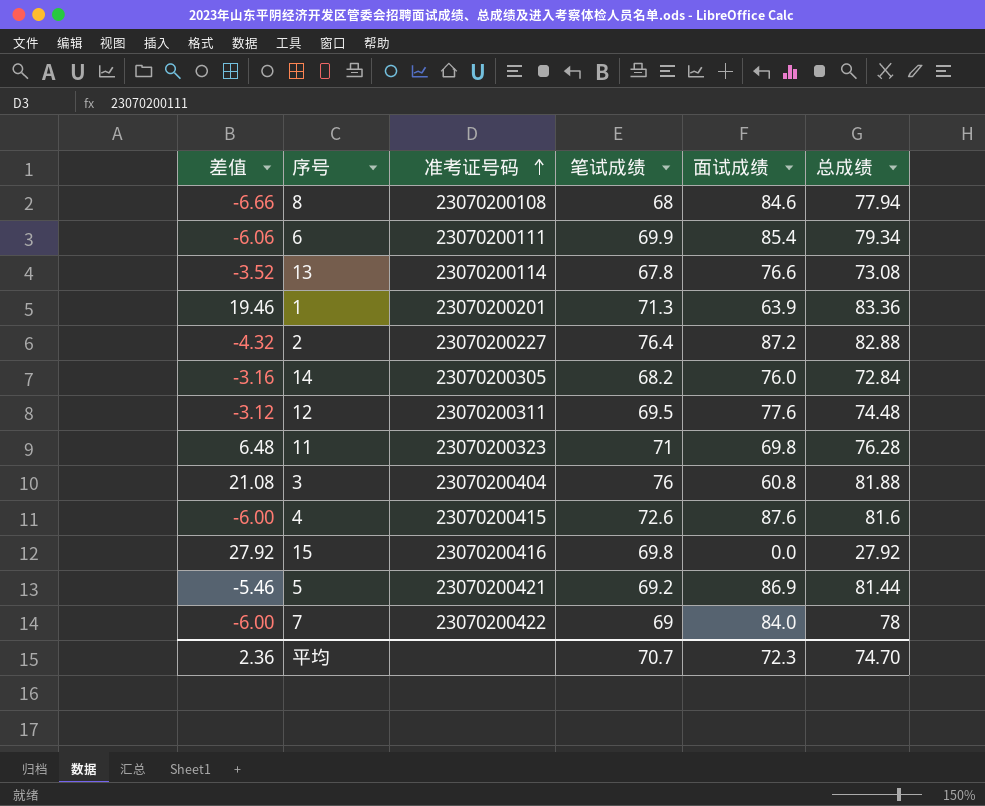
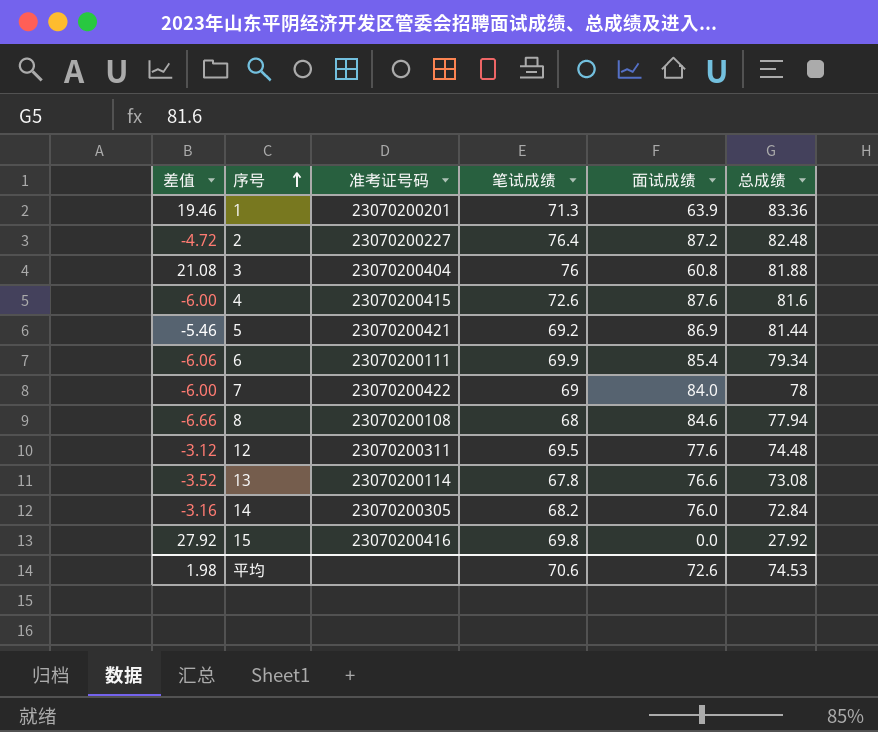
row order: 准考证号码 ascending -> 序号 ascending
row 11: 6.48 | 23070200323 | 71 | 69.8 | 76.28 -> none
2 | 差值: -4.32 -> -4.72
2 | 总成绩: 82.88 -> 82.48
平均 | 差值: 2.36 -> 1.98
平均 | 笔试成绩: 70.7 -> 70.6
平均 | 面试成绩: 72.3 -> 72.6
平均 | 总成绩: 74.70 -> 74.53

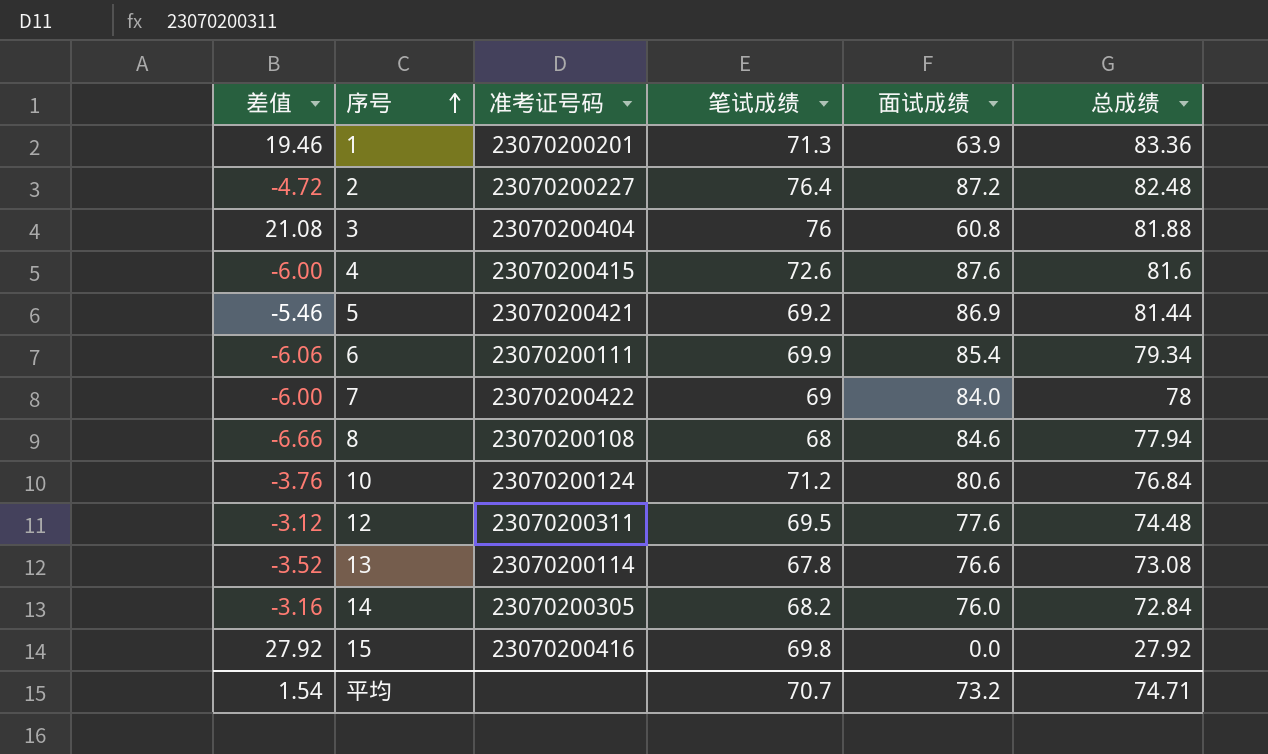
row 10: none -> -3.76 | 23070200124 | 71.2 | 80.6 | 76.84
平均 | 差值: 1.98 -> 1.54
平均 | 笔试成绩: 70.6 -> 70.7
平均 | 面试成绩: 72.6 -> 73.2
平均 | 总成绩: 74.53 -> 74.71

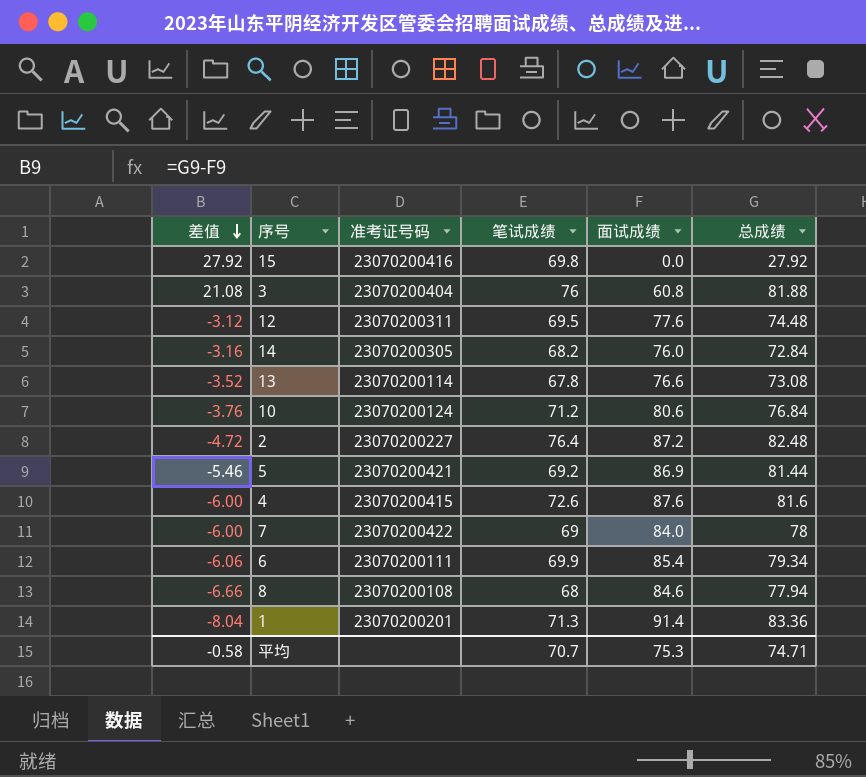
row order: 序号 ascending -> 差值 descending
1 | 差值: 19.46 -> -8.04
1 | 面试成绩: 63.9 -> 91.4
平均 | 差值: 1.54 -> -0.58
平均 | 面试成绩: 73.2 -> 75.3

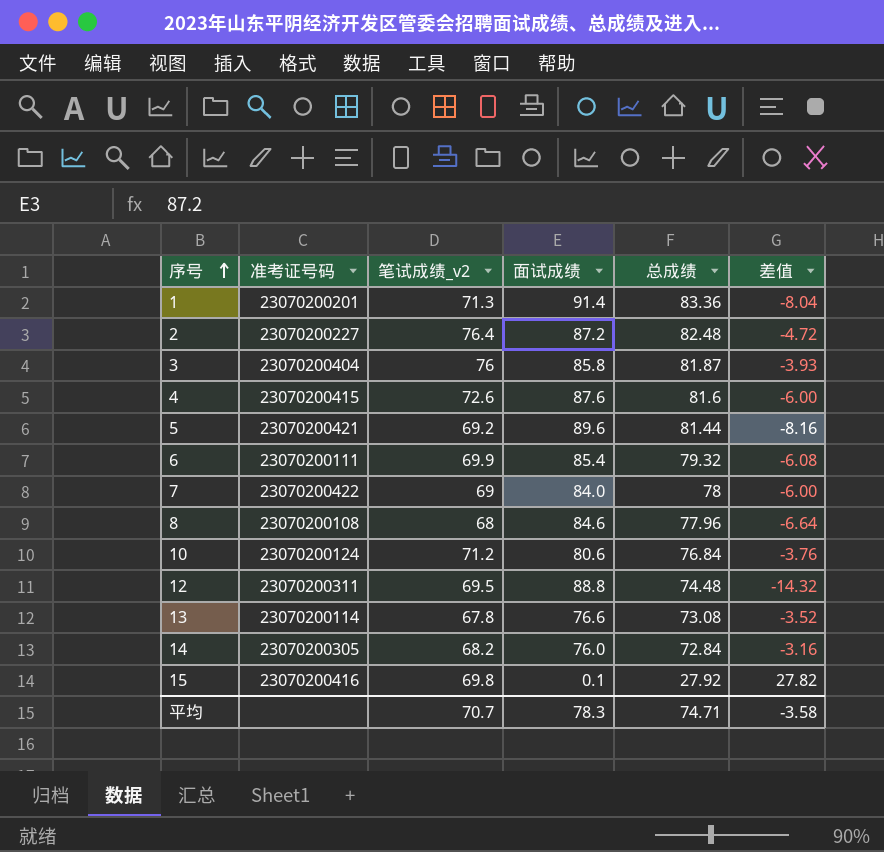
row order: 差值 descending -> 序号 ascending
column name: 笔试成绩 -> 笔试成绩_v2
column 差值 | position: 1 -> 6
3 | 面试成绩: 60.8 -> 85.8
3 | 总成绩: 81.88 -> 81.87
3 | 差值: 21.08 -> -3.93
5 | 面试成绩: 86.9 -> 89.6
5 | 差值: -5.46 -> -8.16
6 | 总成绩: 79.34 -> 79.32
6 | 差值: -6.06 -> -6.08
8 | 总成绩: 77.94 -> 77.96
8 | 差值: -6.66 -> -6.64
12 | 面试成绩: 77.6 -> 88.8
12 | 差值: -3.12 -> -14.32
15 | 面试成绩: 0.0 -> 0.1
15 | 差值: 27.92 -> 27.82
平均 | 面试成绩: 75.3 -> 78.3
平均 | 差值: -0.58 -> -3.58

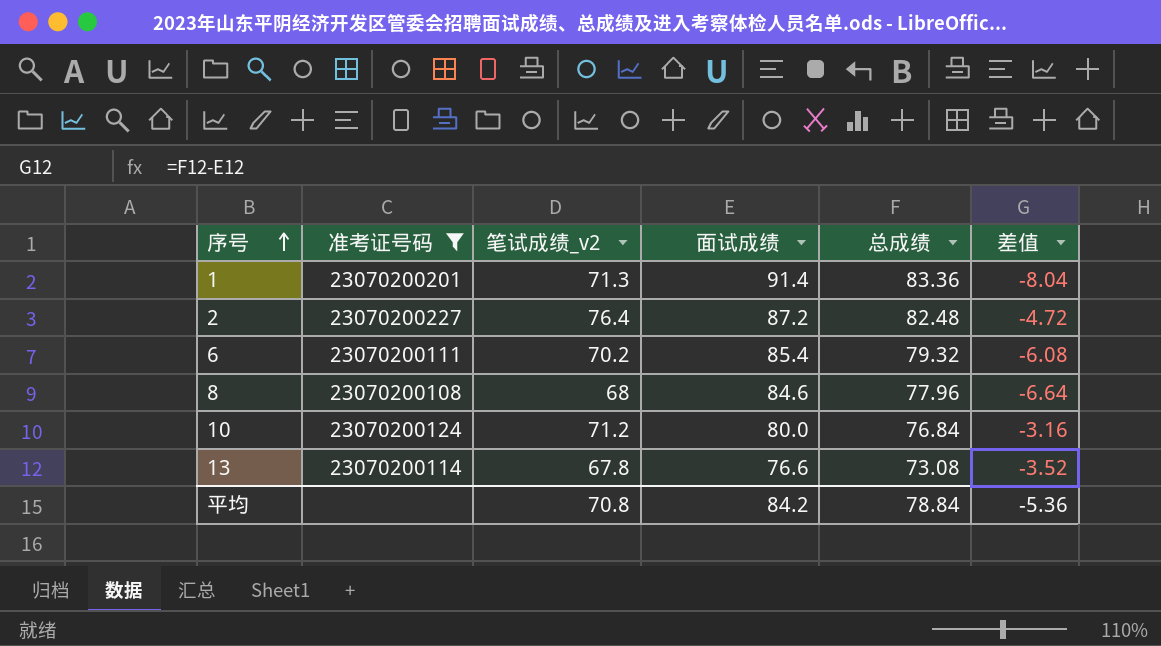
filter: none -> 准考证号码 <= 23070200227
6 | 笔试成绩_v2: 69.9 -> 70.2
10 | 面试成绩: 80.6 -> 80.0
10 | 差值: -3.76 -> -3.16
平均 | 笔试成绩_v2: 70.7 -> 70.8
平均 | 面试成绩: 78.3 -> 84.2
平均 | 总成绩: 74.71 -> 78.84
平均 | 差值: -3.58 -> -5.36

